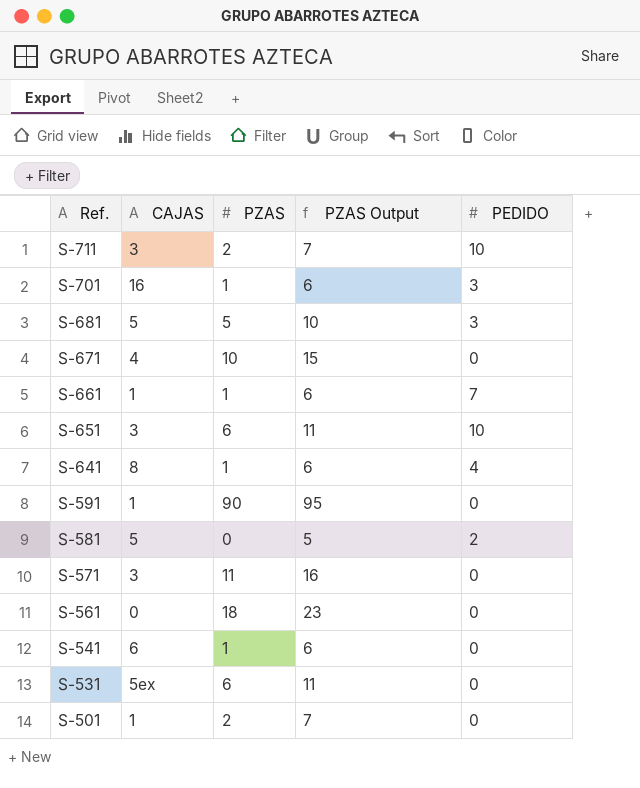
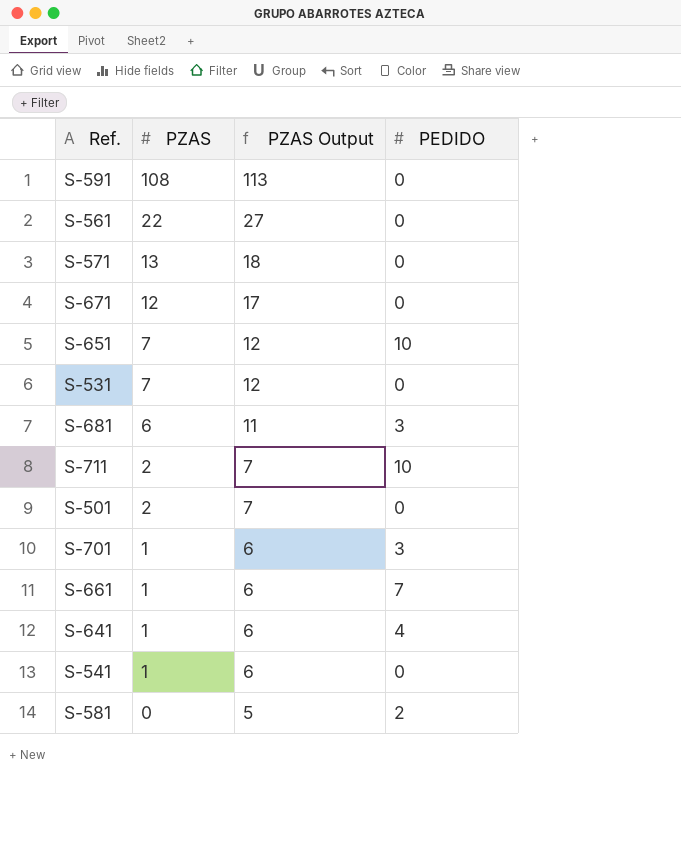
row order: Ref. descending -> PZAS descending
column CAJAS | position: 2 -> none
S-591 | PZAS: 90 -> 108
S-591 | PZAS Output: 95 -> 113
S-561 | PZAS: 18 -> 22
S-561 | PZAS Output: 23 -> 27
S-571 | PZAS: 11 -> 13
S-571 | PZAS Output: 16 -> 18
S-671 | PZAS: 10 -> 12
S-671 | PZAS Output: 15 -> 17
S-651 | PZAS: 6 -> 7
S-651 | PZAS Output: 11 -> 12
S-531 | PZAS: 6 -> 7
S-531 | PZAS Output: 11 -> 12
S-681 | PZAS: 5 -> 6
S-681 | PZAS Output: 10 -> 11

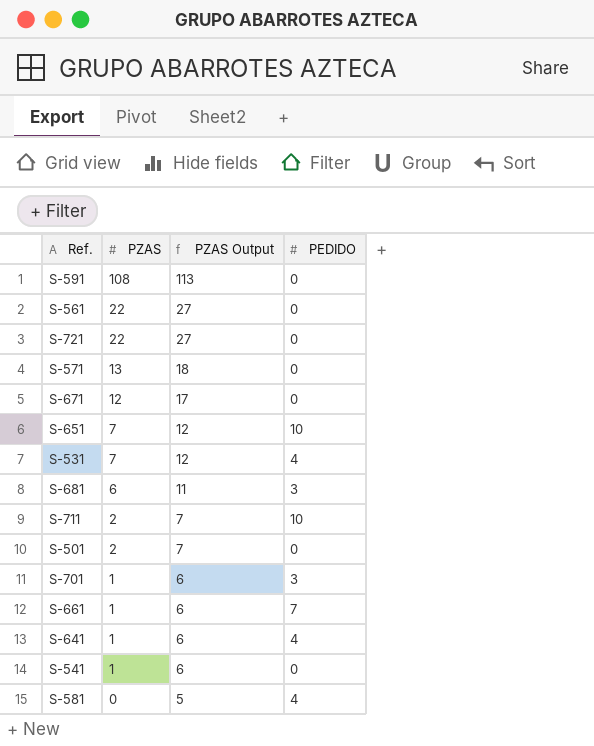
row S-721: none -> 22 | 27 | 0
S-531 | PEDIDO: 0 -> 4
S-581 | PEDIDO: 2 -> 4

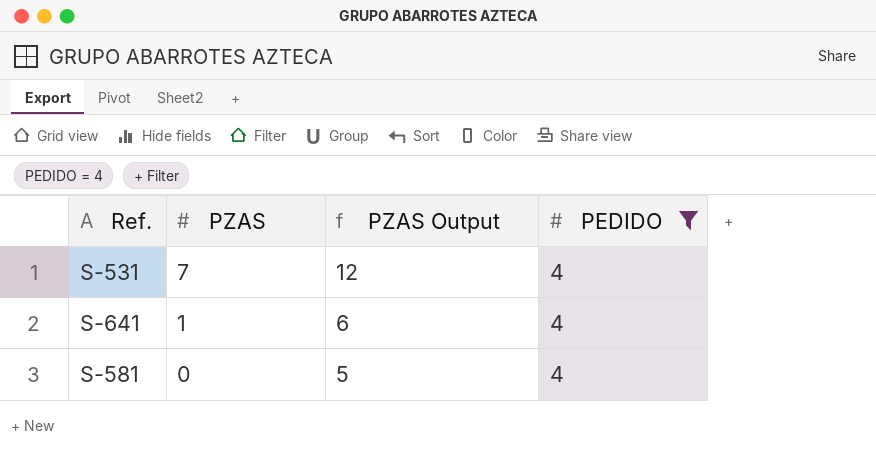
filter: none -> PEDIDO = 4

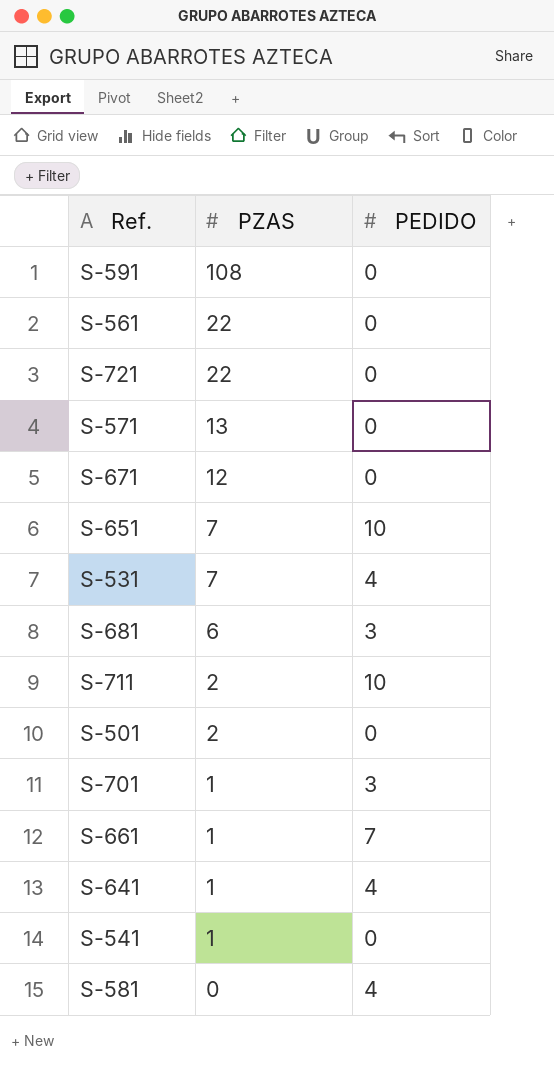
filter: PEDIDO = 4 -> none
column PZAS Output | formula: [PZAS] + 5 -> none

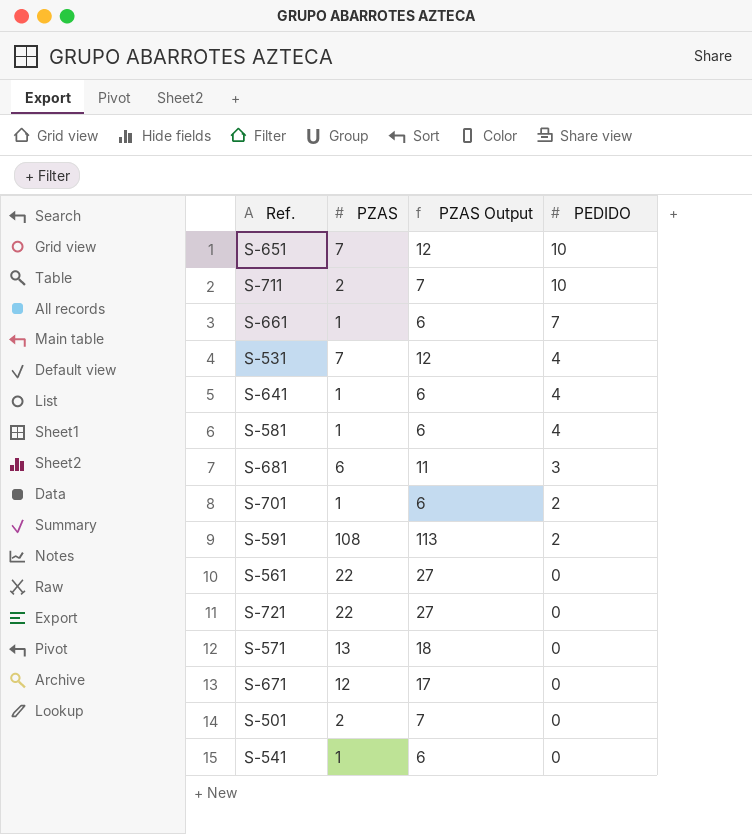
row order: PZAS descending -> PEDIDO descending
column PZAS Output | formula: none -> [PZAS] + 5
S-581 | PZAS: 0 -> 1
S-701 | PEDIDO: 3 -> 2
S-591 | PEDIDO: 0 -> 2

